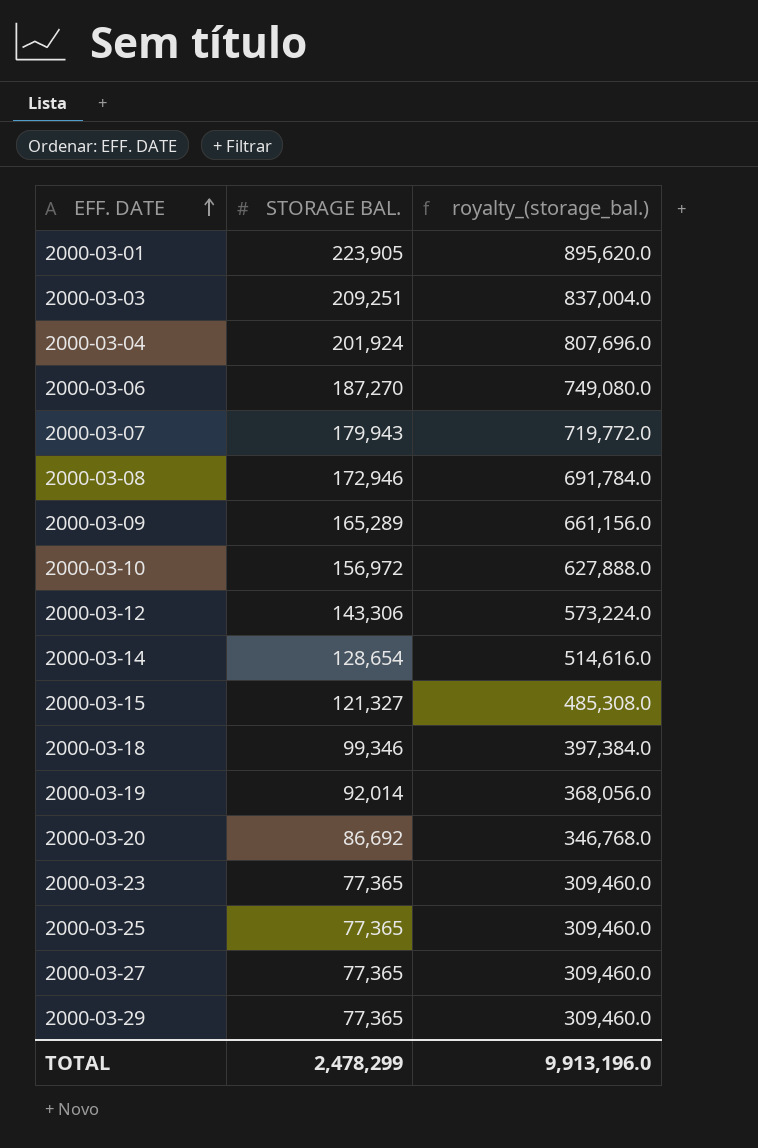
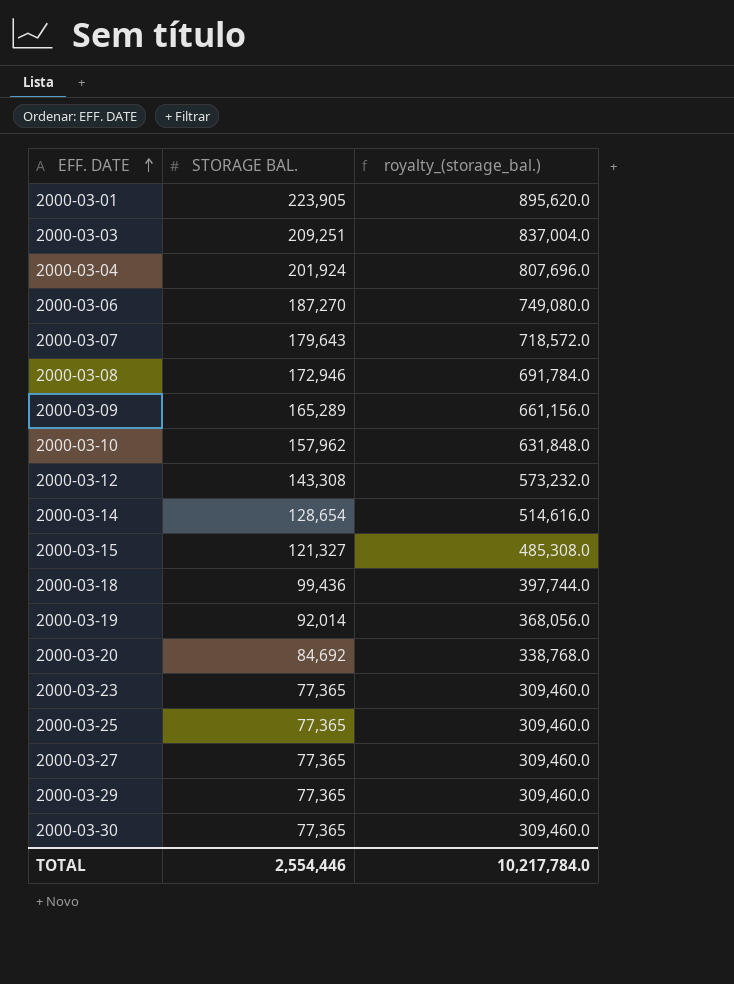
2000-03-07 | STORAGE BAL.: 179,943 -> 179,643
2000-03-07 | royalty_(storage_bal.): 719,772.0 -> 718,572.0
2000-03-10 | STORAGE BAL.: 156,972 -> 157,962
2000-03-10 | royalty_(storage_bal.): 627,888.0 -> 631,848.0
2000-03-12 | STORAGE BAL.: 143,306 -> 143,308
2000-03-12 | royalty_(storage_bal.): 573,224.0 -> 573,232.0
2000-03-18 | STORAGE BAL.: 99,346 -> 99,436
2000-03-18 | royalty_(storage_bal.): 397,384.0 -> 397,744.0
2000-03-20 | STORAGE BAL.: 86,692 -> 84,692
2000-03-20 | royalty_(storage_bal.): 346,768.0 -> 338,768.0
row 2000-03-30: none -> 77,365 | 309,460.0
TOTAL | STORAGE BAL.: 2,478,299 -> 2,554,446
TOTAL | royalty_(storage_bal.): 9,913,196.0 -> 10,217,784.0

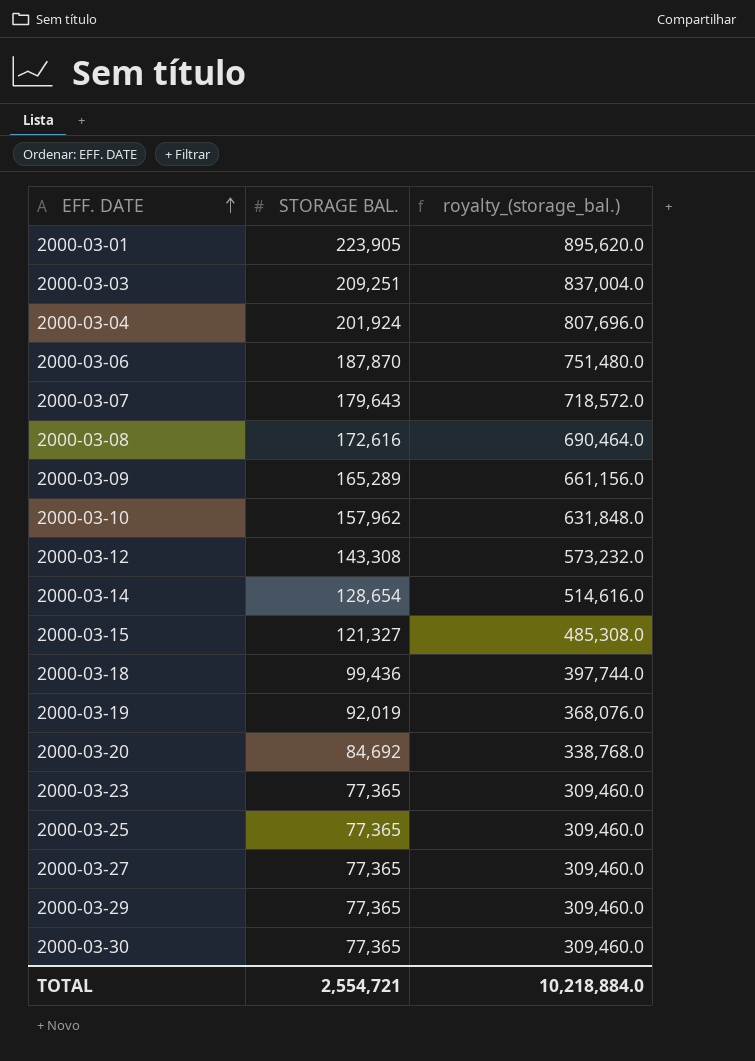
2000-03-06 | STORAGE BAL.: 187,270 -> 187,870
2000-03-06 | royalty_(storage_bal.): 749,080.0 -> 751,480.0
2000-03-08 | STORAGE BAL.: 172,946 -> 172,616
2000-03-08 | royalty_(storage_bal.): 691,784.0 -> 690,464.0
2000-03-19 | STORAGE BAL.: 92,014 -> 92,019
2000-03-19 | royalty_(storage_bal.): 368,056.0 -> 368,076.0
TOTAL | STORAGE BAL.: 2,554,446 -> 2,554,721
TOTAL | royalty_(storage_bal.): 10,217,784.0 -> 10,218,884.0

